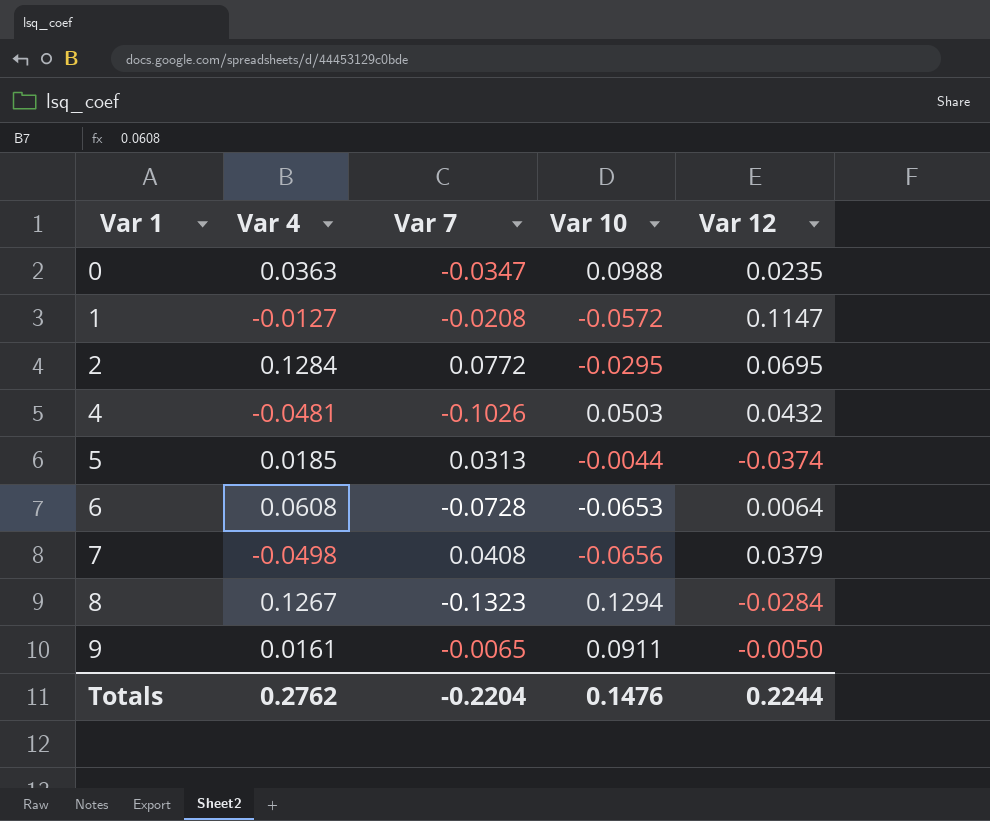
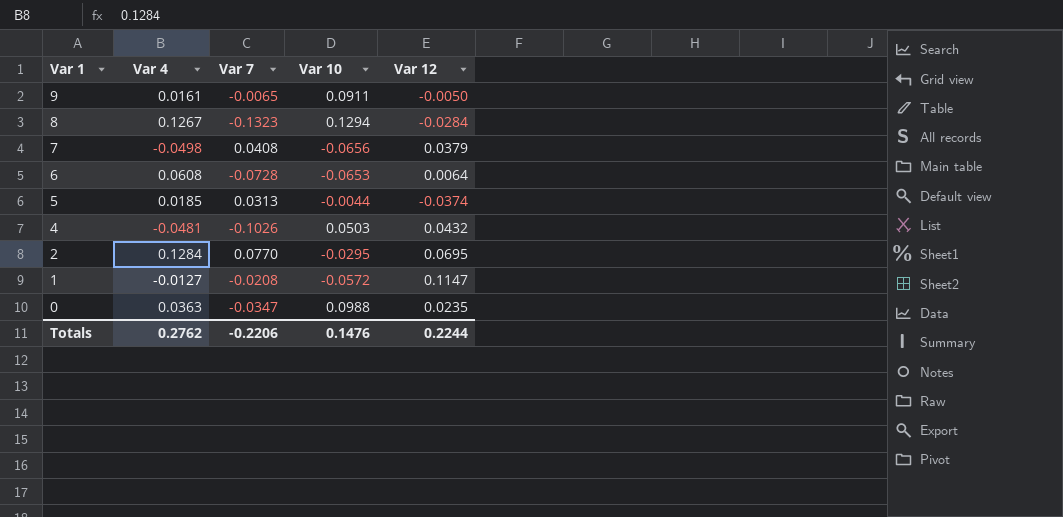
row order: Var 1 ascending -> Var 1 descending
2 | Var 7: 0.0772 -> 0.0770
Totals | Var 7: -0.2204 -> -0.2206

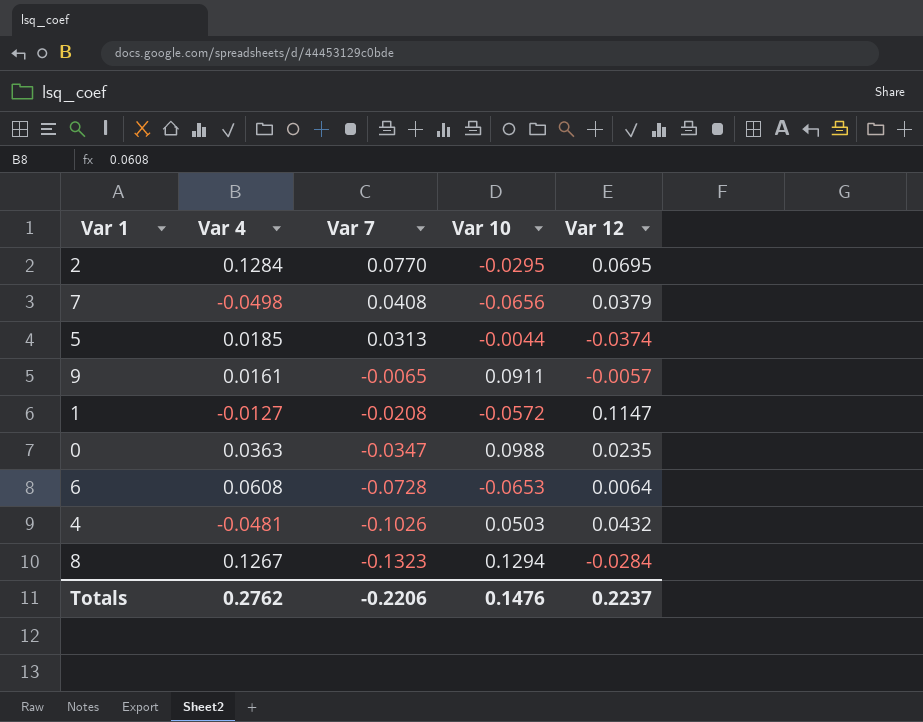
row order: Var 1 descending -> Var 7 descending
9 | Var 12: -0.0050 -> -0.0057
Totals | Var 12: 0.2244 -> 0.2237

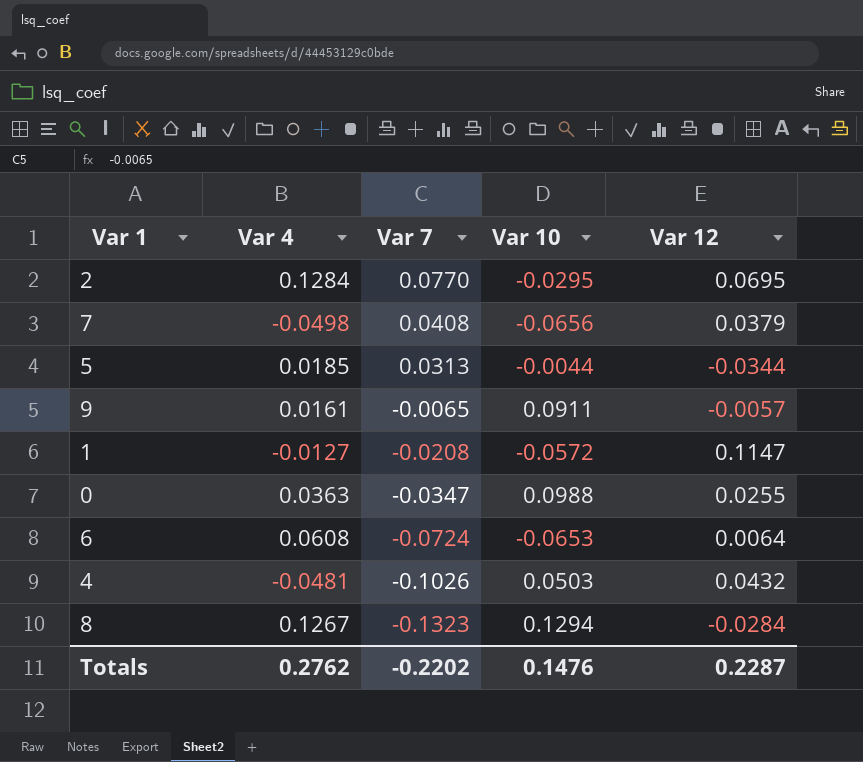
5 | Var 12: -0.0374 -> -0.0344
0 | Var 12: 0.0235 -> 0.0255
6 | Var 7: -0.0728 -> -0.0724
Totals | Var 7: -0.2206 -> -0.2202
Totals | Var 12: 0.2237 -> 0.2287

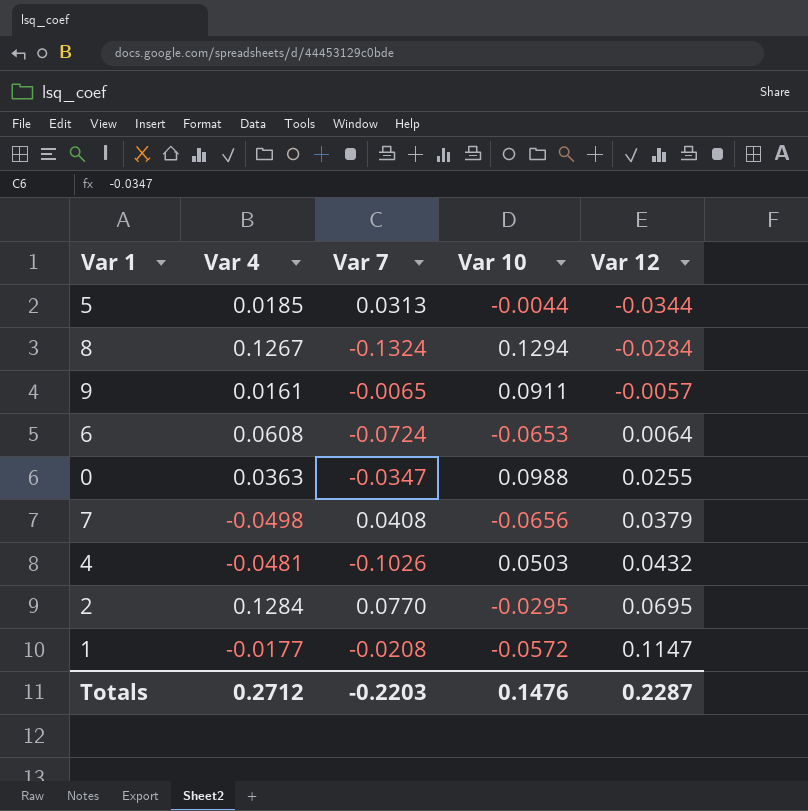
row order: Var 7 descending -> Var 12 ascending
8 | Var 7: -0.1323 -> -0.1324
1 | Var 4: -0.0127 -> -0.0177
Totals | Var 4: 0.2762 -> 0.2712
Totals | Var 7: -0.2202 -> -0.2203

